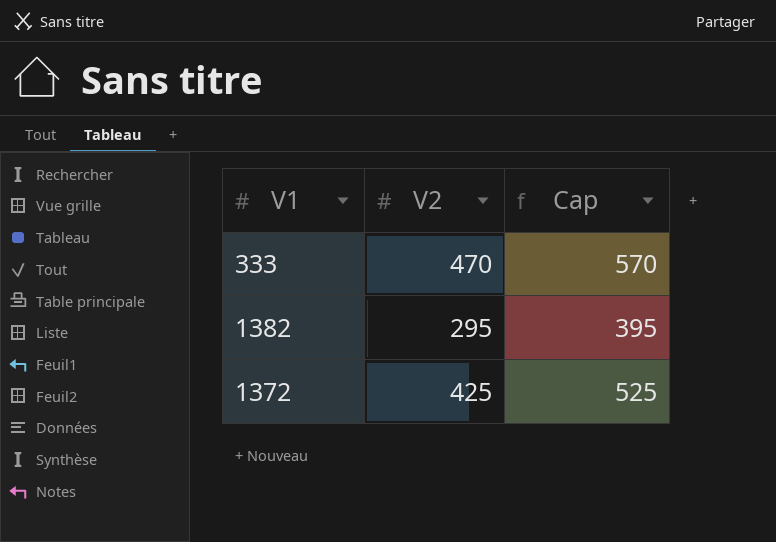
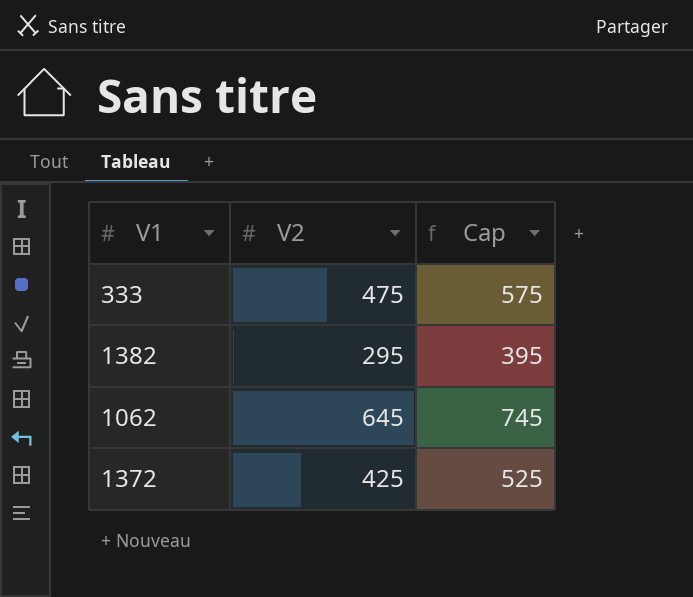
333 | V2: 470 -> 475
333 | Cap: 570 -> 575
row 1062: none -> 645 | 745

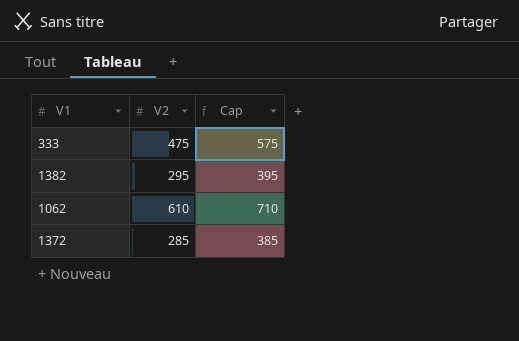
1062 | V2: 645 -> 610
1062 | Cap: 745 -> 710
1372 | V2: 425 -> 285
1372 | Cap: 525 -> 385

